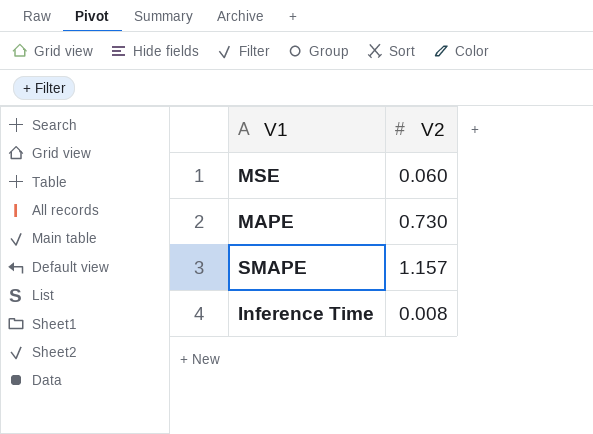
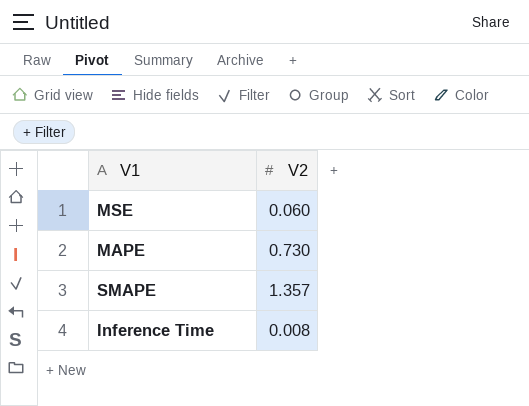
SMAPE | V2: 1.157 -> 1.357

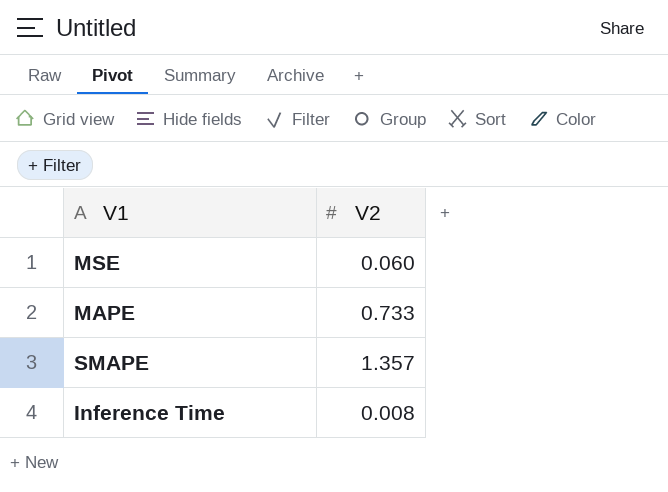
MAPE | V2: 0.730 -> 0.733

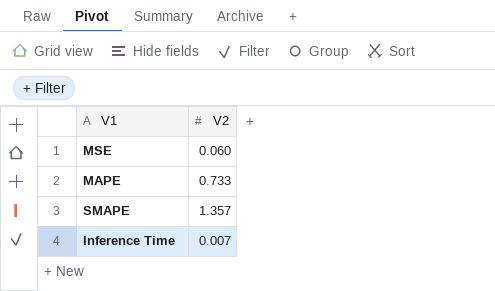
Inference Time | V2: 0.008 -> 0.007

